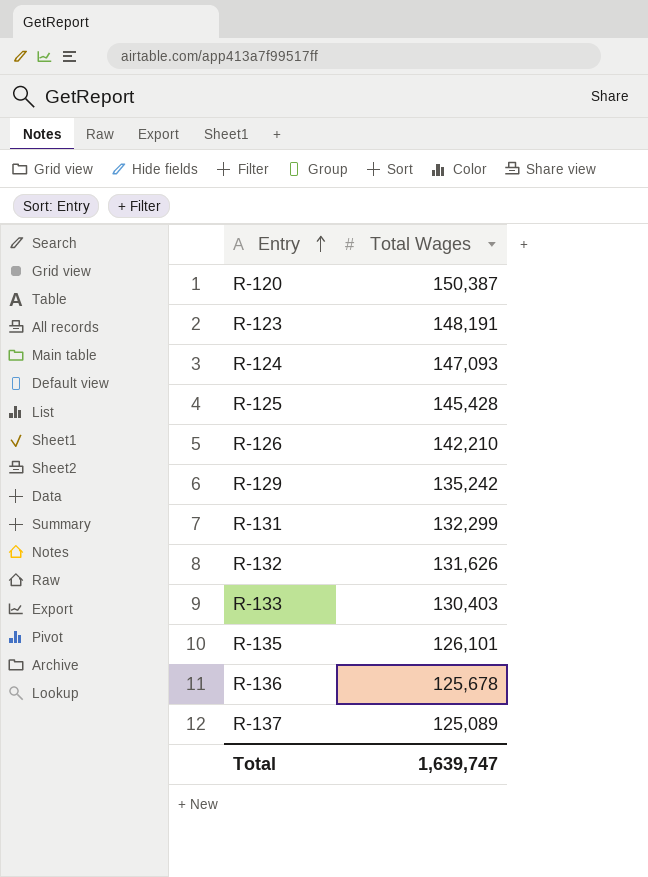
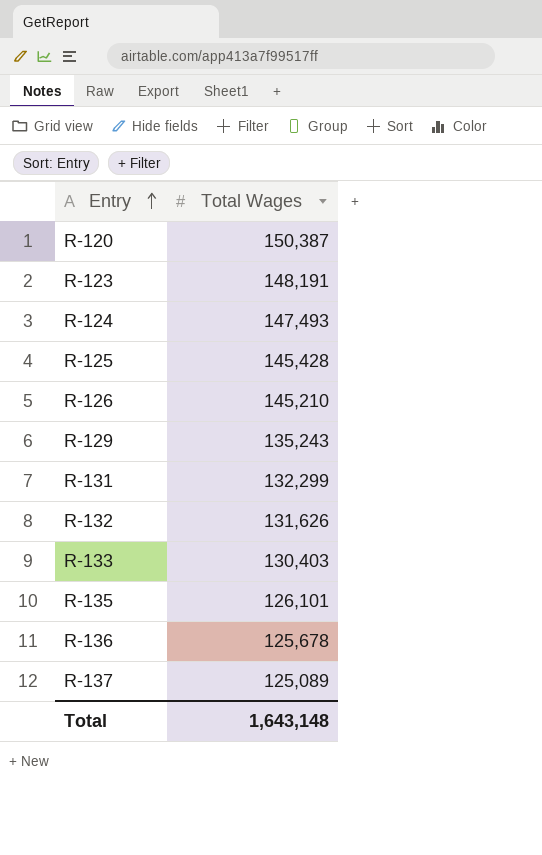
R-124 | Total Wages: 147,093 -> 147,493
R-126 | Total Wages: 142,210 -> 145,210
R-129 | Total Wages: 135,242 -> 135,243
Total | Total Wages: 1,639,747 -> 1,643,148

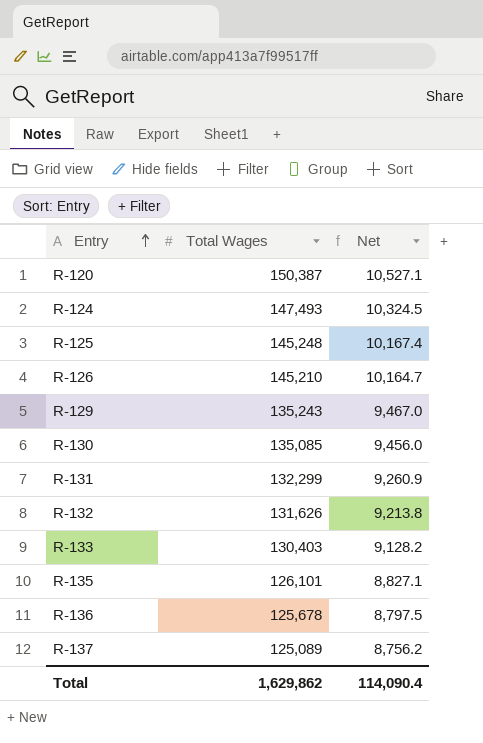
column Net | formula: none -> [Total Wages] * 0.07
row R-123: 148,191 -> none
R-125 | Total Wages: 145,428 -> 145,248
row R-130: none -> 135,085 | 9,456.0
Total | Total Wages: 1,643,148 -> 1,629,862

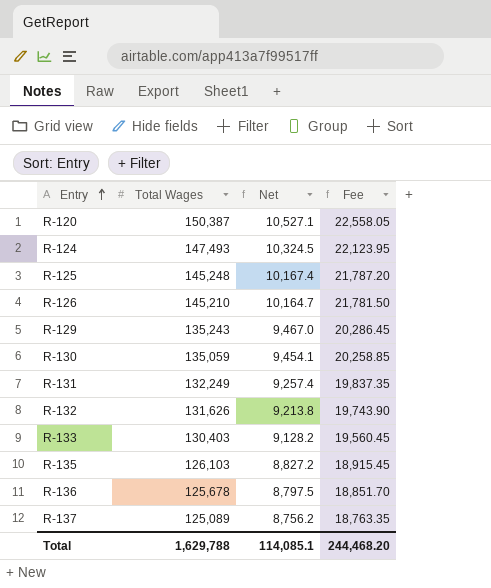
column Fee | formula: none -> [Total Wages] * 0.15
R-130 | Total Wages: 135,085 -> 135,059
R-130 | Net: 9,456.0 -> 9,454.1
R-131 | Total Wages: 132,299 -> 132,249
R-131 | Net: 9,260.9 -> 9,257.4
R-135 | Total Wages: 126,101 -> 126,103
R-135 | Net: 8,827.1 -> 8,827.2
Total | Total Wages: 1,629,862 -> 1,629,788
Total | Net: 114,090.4 -> 114,085.1

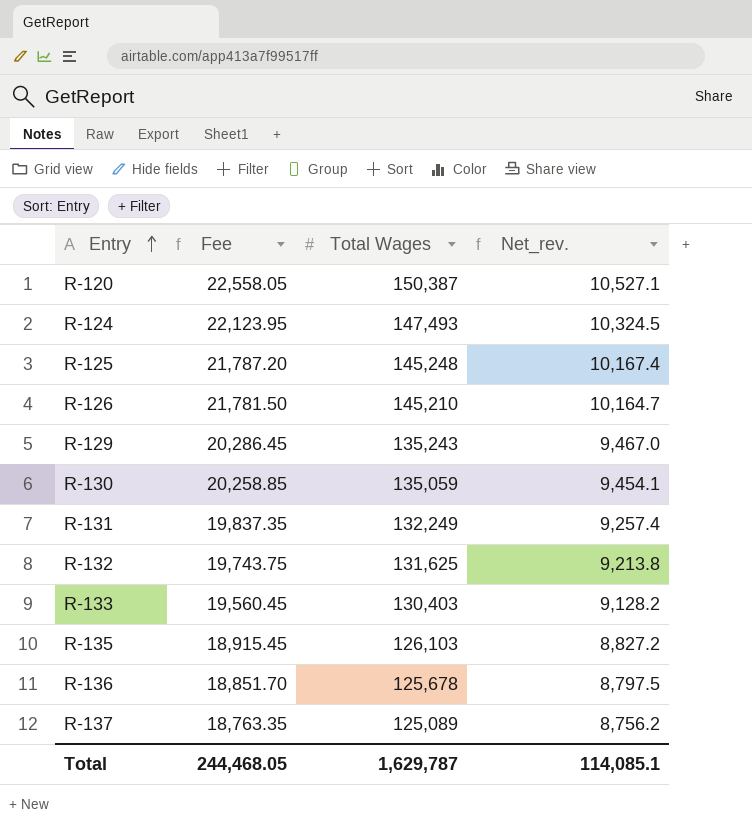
column Fee | position: 4 -> 2
column name: Net -> Net_rev.
R-132 | Fee: 19,743.90 -> 19,743.75
R-132 | Total Wages: 131,626 -> 131,625
Total | Fee: 244,468.20 -> 244,468.05
Total | Total Wages: 1,629,788 -> 1,629,787

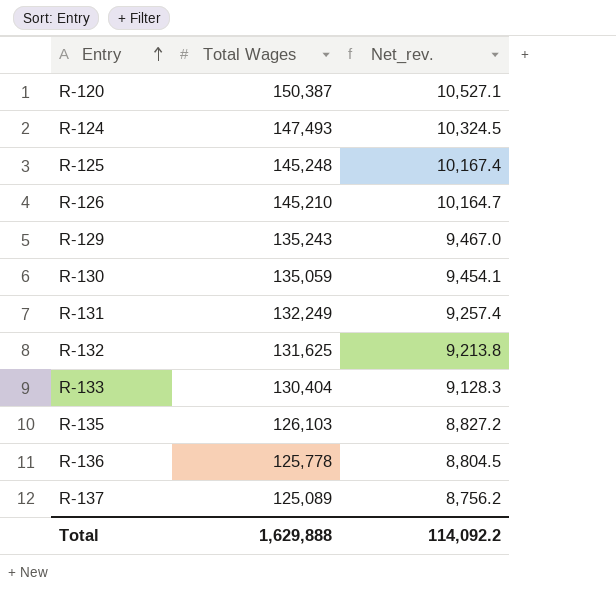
column Fee | formula: [Total Wages] * 0.15 -> none
R-133 | Total Wages: 130,403 -> 130,404
R-133 | Net_rev.: 9,128.2 -> 9,128.3
R-136 | Total Wages: 125,678 -> 125,778
R-136 | Net_rev.: 8,797.5 -> 8,804.5
Total | Total Wages: 1,629,787 -> 1,629,888
Total | Net_rev.: 114,085.1 -> 114,092.2

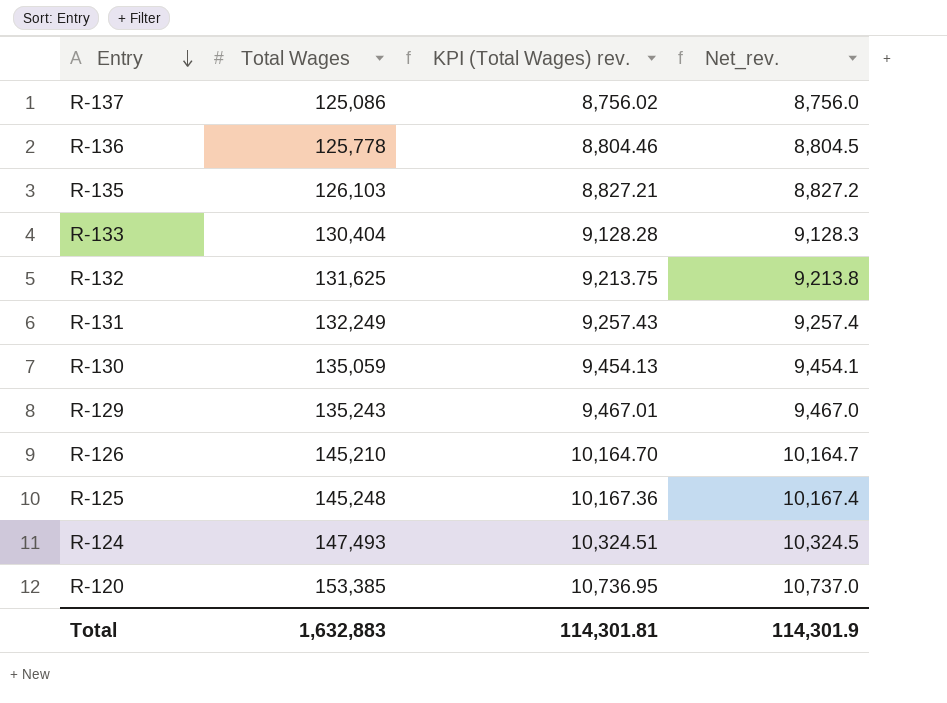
row order: Entry ascending -> Entry descending
column KPI (Total Wages) rev. | formula: none -> [Total Wages] * 0.07
R-137 | Total Wages: 125,089 -> 125,086
R-137 | Net_rev.: 8,756.2 -> 8,756.0
R-120 | Total Wages: 150,387 -> 153,385
R-120 | Net_rev.: 10,527.1 -> 10,737.0
Total | Total Wages: 1,629,888 -> 1,632,883
Total | Net_rev.: 114,092.2 -> 114,301.9

